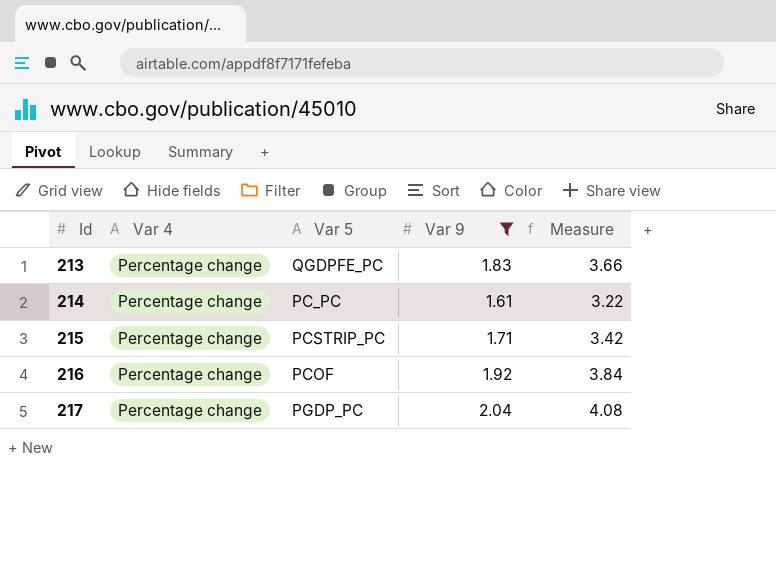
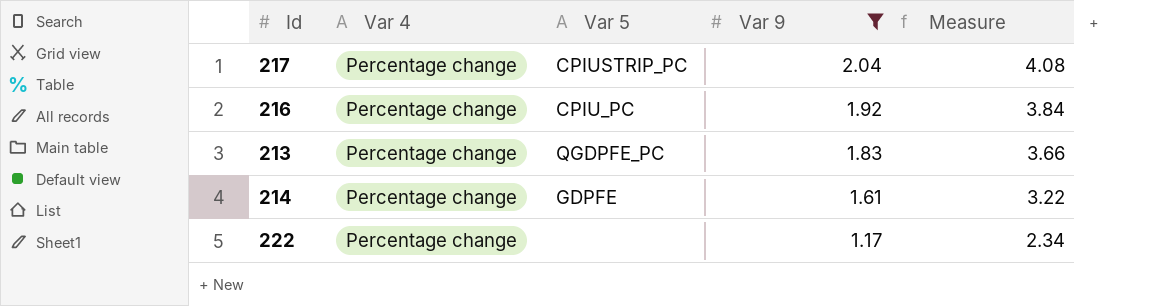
row order: Id ascending -> Var 9 descending
row 215: Percentage change | PCSTRIP_PC | 1.71 | 3.42 -> none
217 | Var 5: PGDP_PC -> CPIUSTRIP_PC
216 | Var 5: PCOF -> CPIU_PC
214 | Var 5: PC_PC -> GDPFE
row 222: none -> Percentage change | none | 1.17 | 2.34

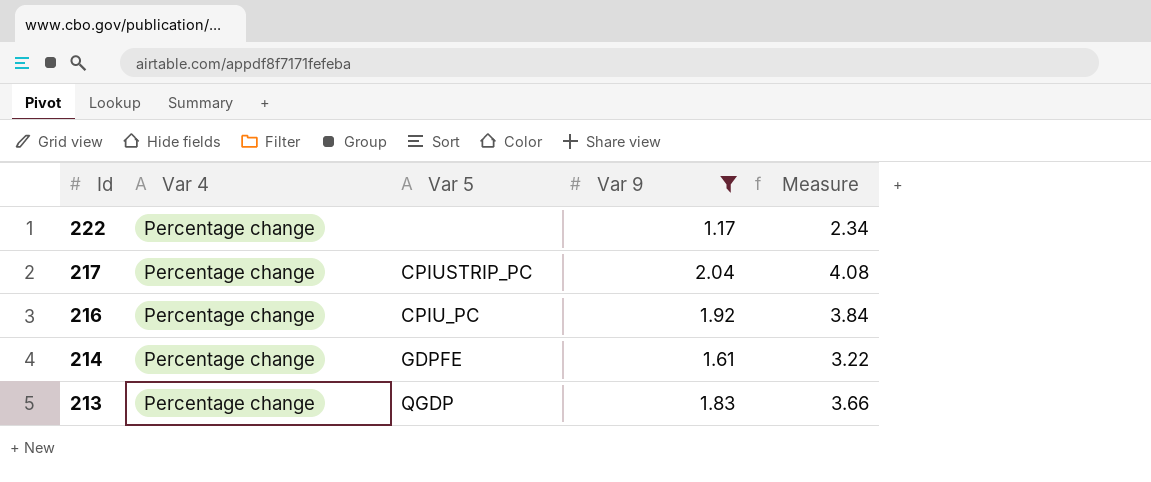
row order: Var 9 descending -> Id descending
213 | Var 5: QGDPFE_PC -> QGDP

